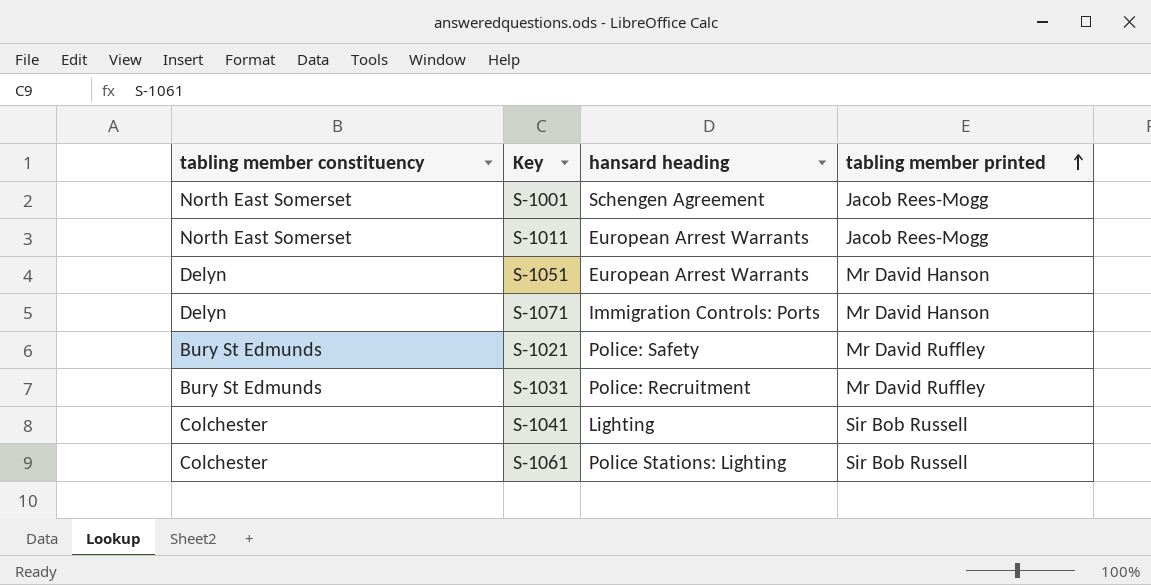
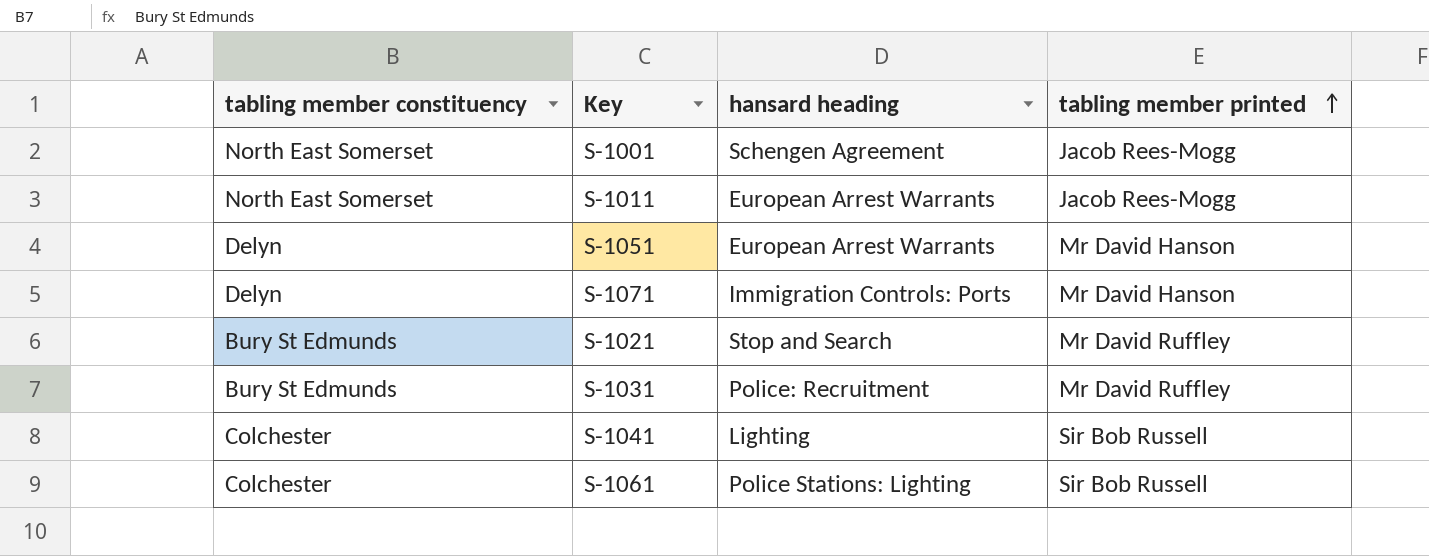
S-1021 | hansard heading: Police: Safety -> Stop and Search

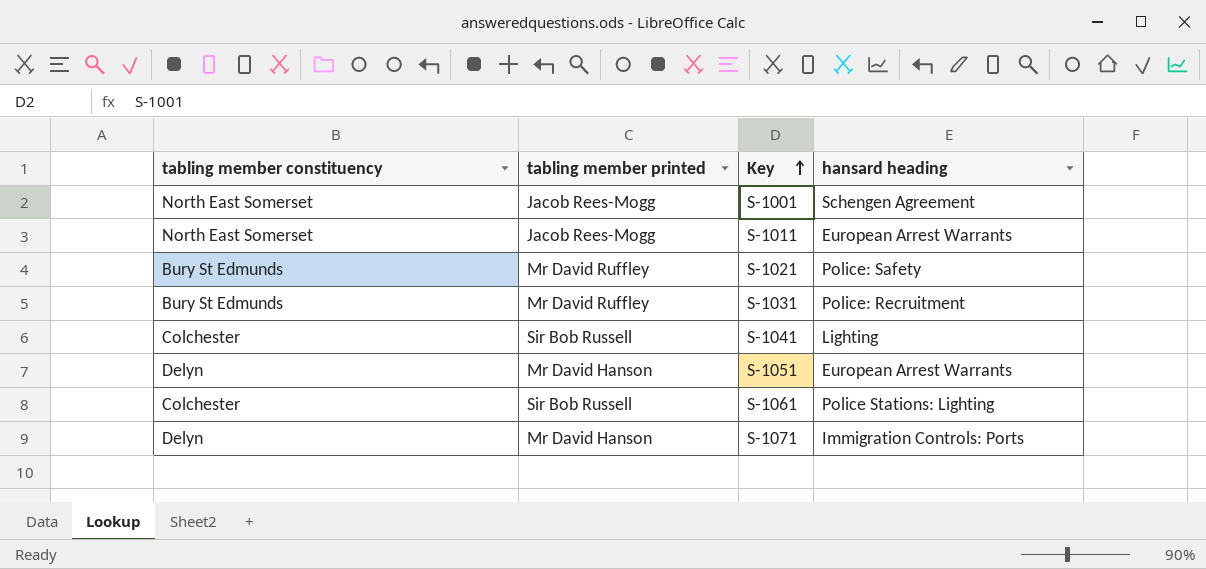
row order: tabling member printed ascending -> Key ascending
column tabling member printed | position: 4 -> 2
S-1021 | hansard heading: Stop and Search -> Police: Safety

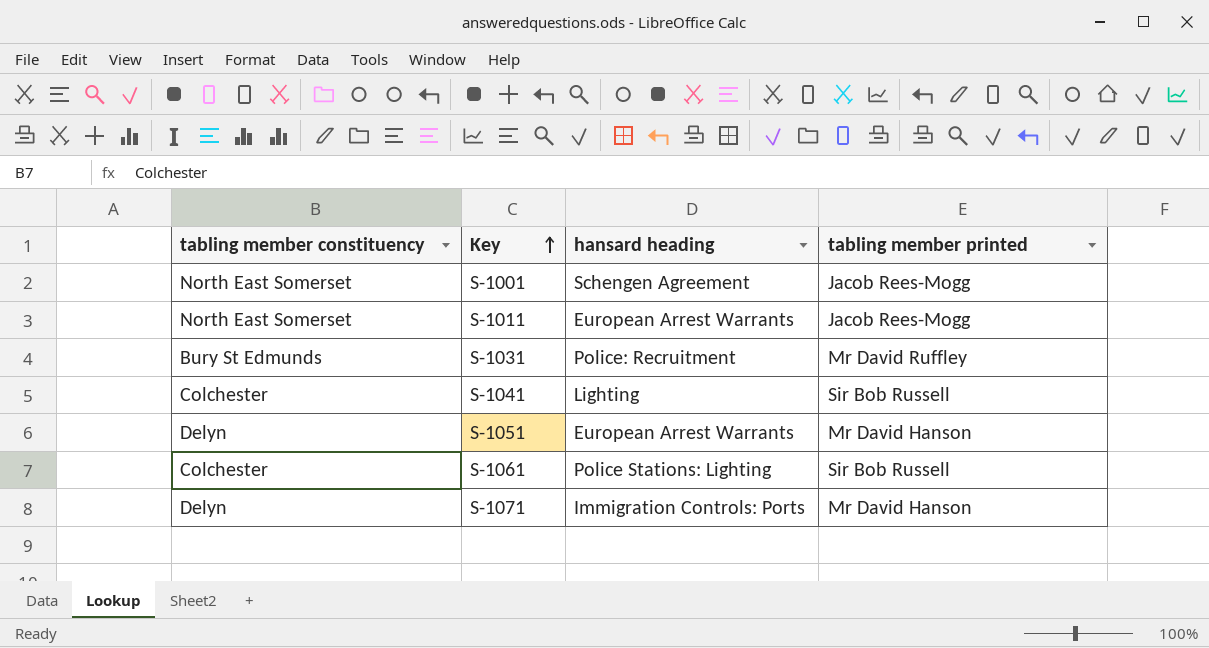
column tabling member printed | position: 2 -> 4
row S-1021: Bury St Edmunds | Mr David Ruffley | Police: Safety -> none

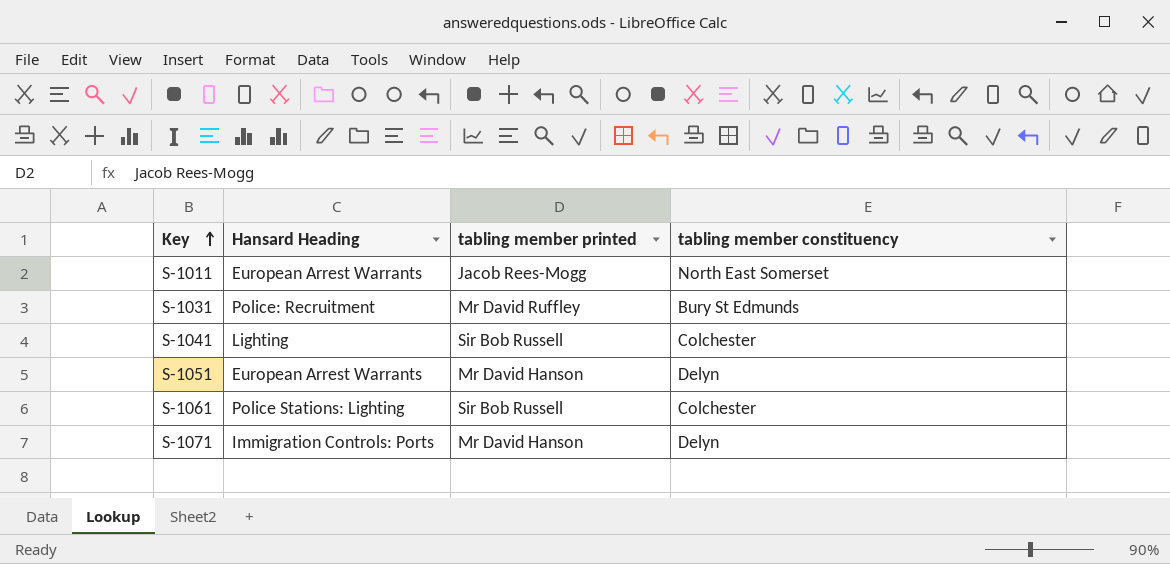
column name: hansard heading -> Hansard Heading
column tabling member constituency | position: 1 -> 4
row S-1001: North East Somerset | Schengen Agreement | Jacob Rees-Mogg -> none

